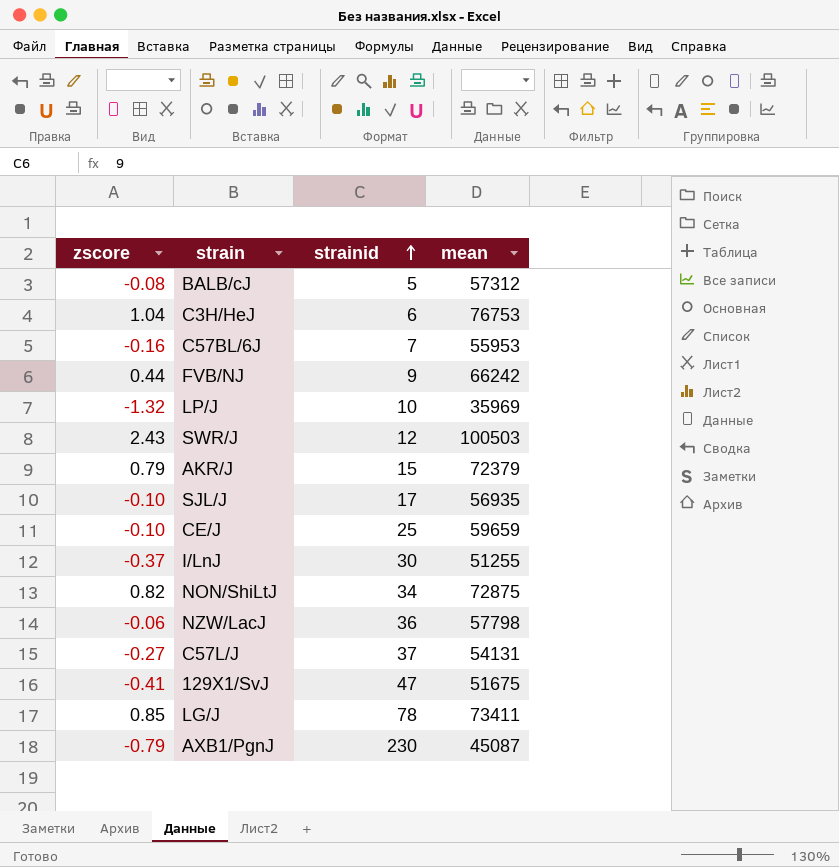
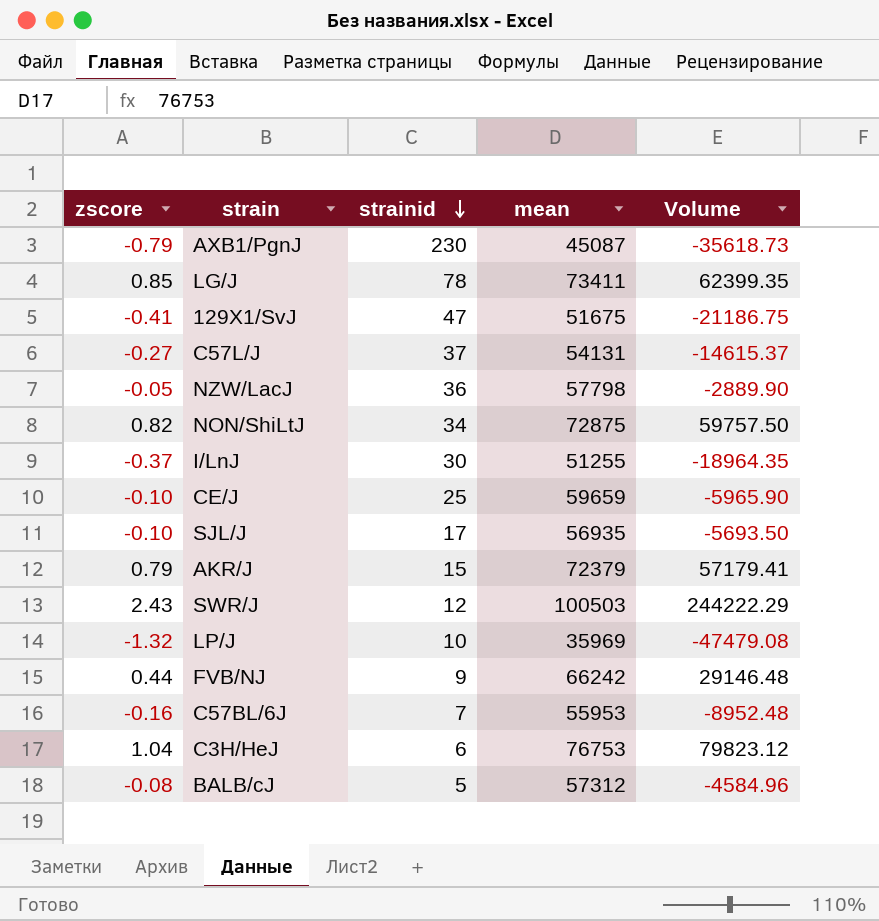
row order: strainid ascending -> strainid descending
column Volume | formula: none -> [zscore] * [mean]
NZW/LacJ | zscore: -0.06 -> -0.05

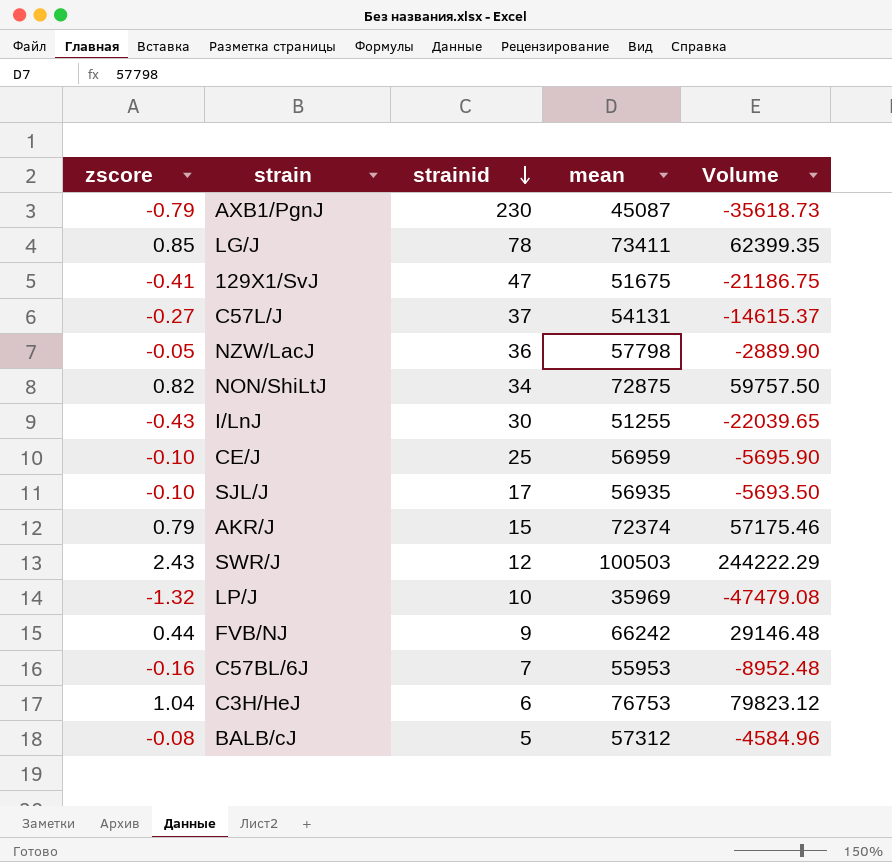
I/LnJ | zscore: -0.37 -> -0.43
I/LnJ | Volume: -18964.35 -> -22039.65
CE/J | mean: 59659 -> 56959
CE/J | Volume: -5965.90 -> -5695.90
AKR/J | mean: 72379 -> 72374
AKR/J | Volume: 57179.41 -> 57175.46

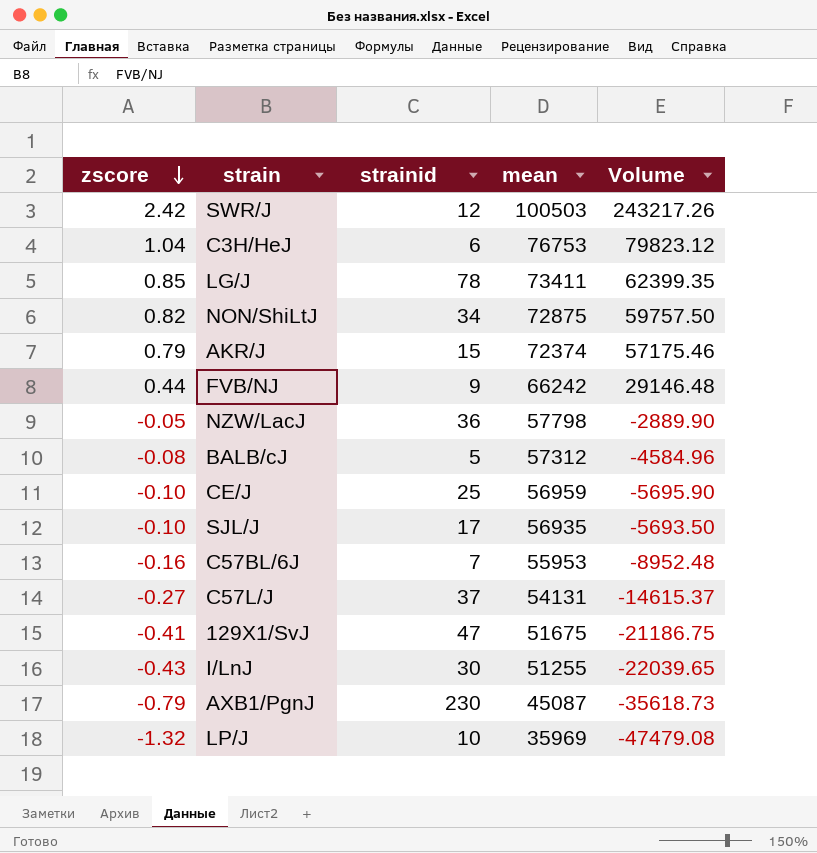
row order: strainid descending -> zscore descending
SWR/J | zscore: 2.43 -> 2.42
SWR/J | Volume: 244222.29 -> 243217.26

